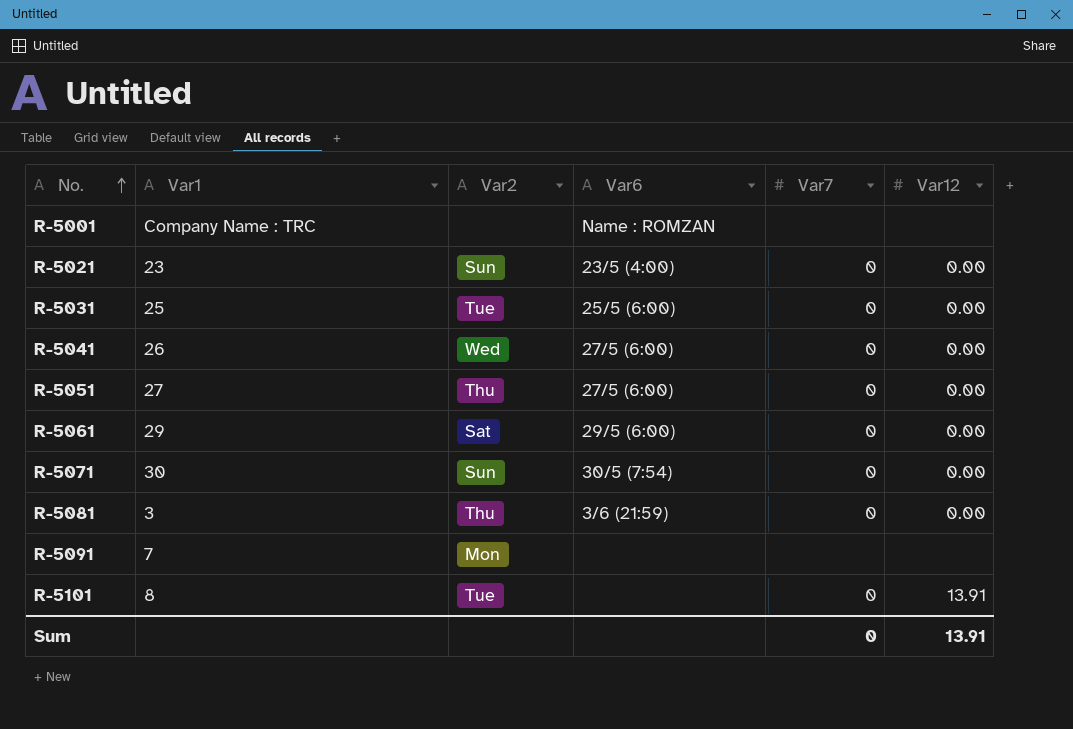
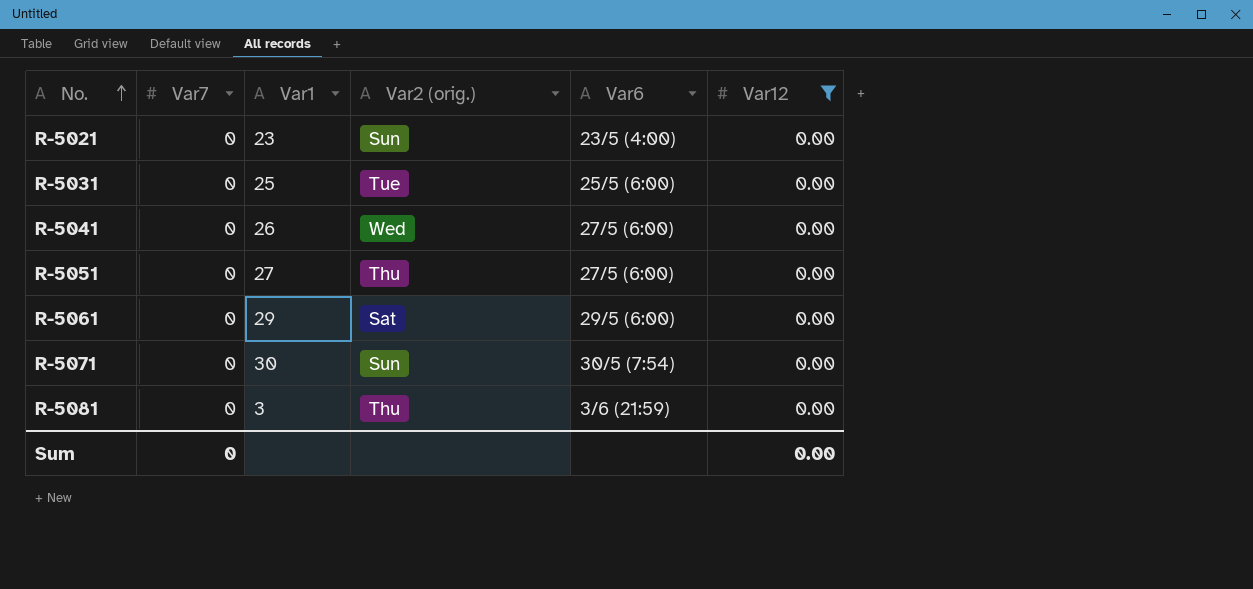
filter: none -> Var12 = 0.00
column Var7 | position: 5 -> 2
column name: Var2 -> Var2 (orig.)
Sum | Var12: 13.91 -> 0.00

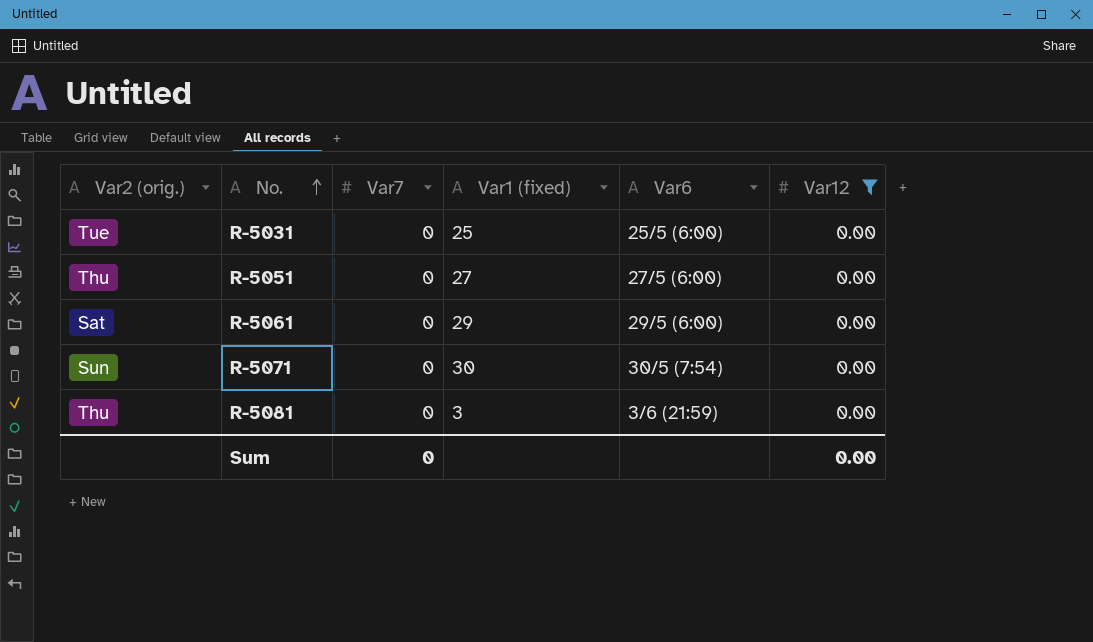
column Var2 (orig.) | position: 4 -> 1
column name: Var1 -> Var1 (fixed)
row R-5021: 0 | 23 | Sun | 23/5 (4:00) | 0.00 -> none
row R-5041: 0 | 26 | Wed | 27/5 (6:00) | 0.00 -> none

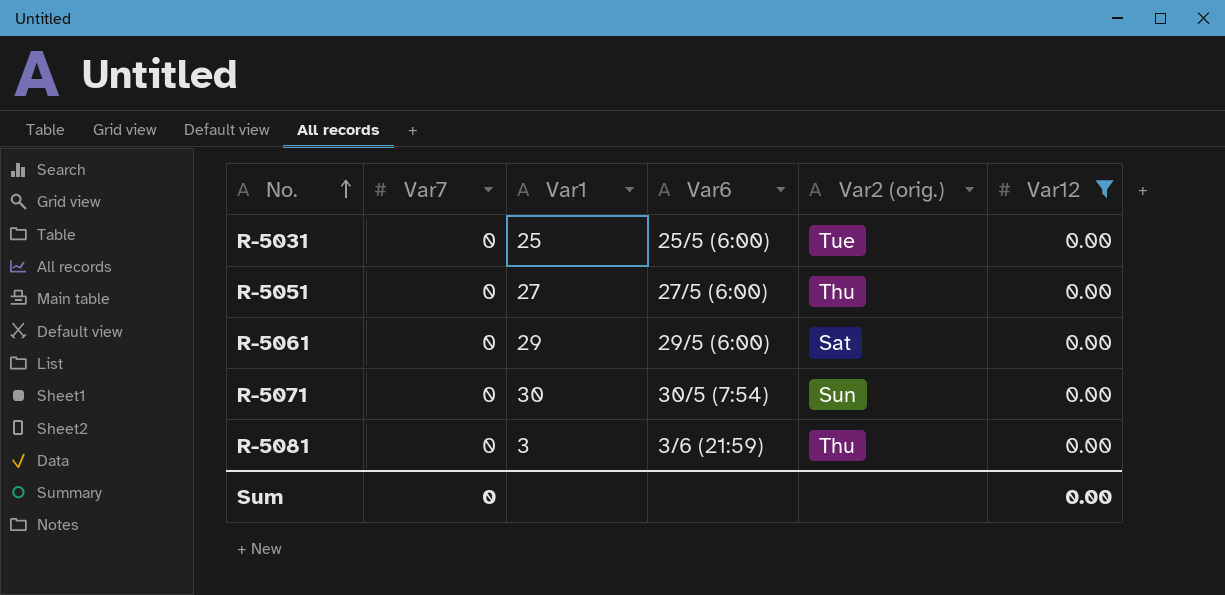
column name: Var1 (fixed) -> Var1
column Var2 (orig.) | position: 1 -> 5

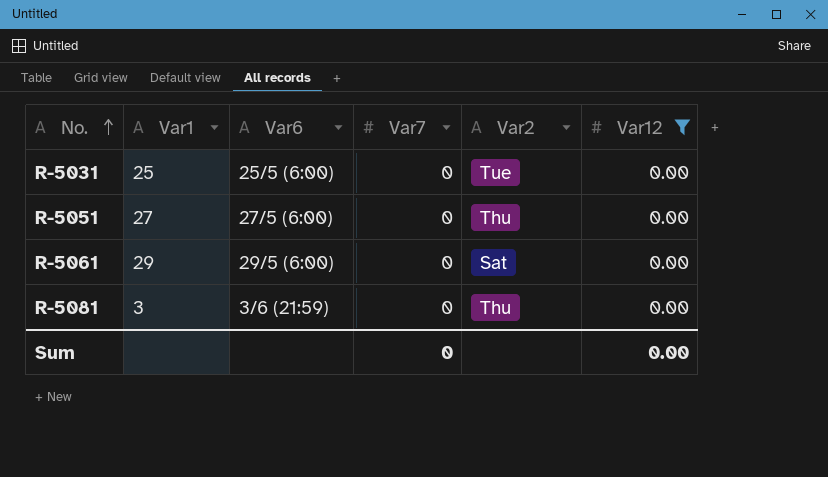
column Var7 | position: 2 -> 4
column name: Var2 (orig.) -> Var2
row R-5071: 0 | 30 | 30/5 (7:54) | Sun | 0.00 -> none

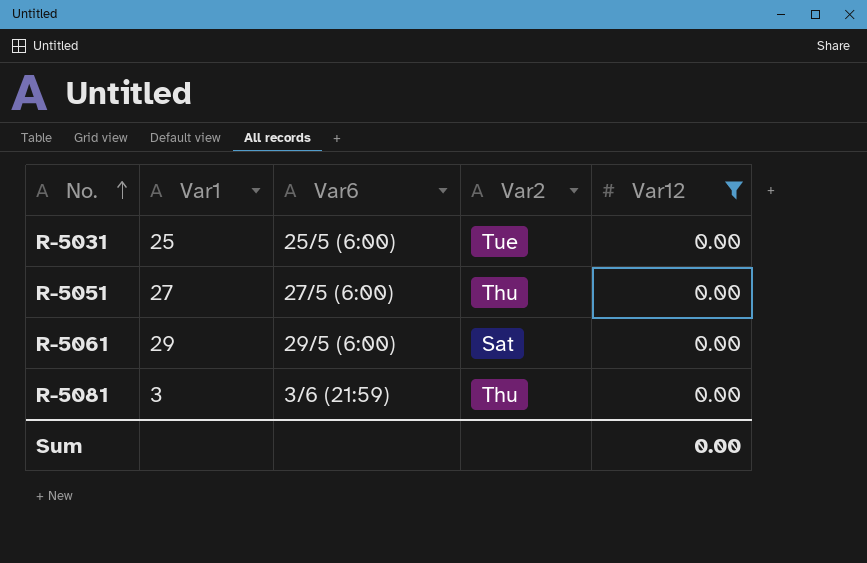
column Var7 | position: 4 -> none

